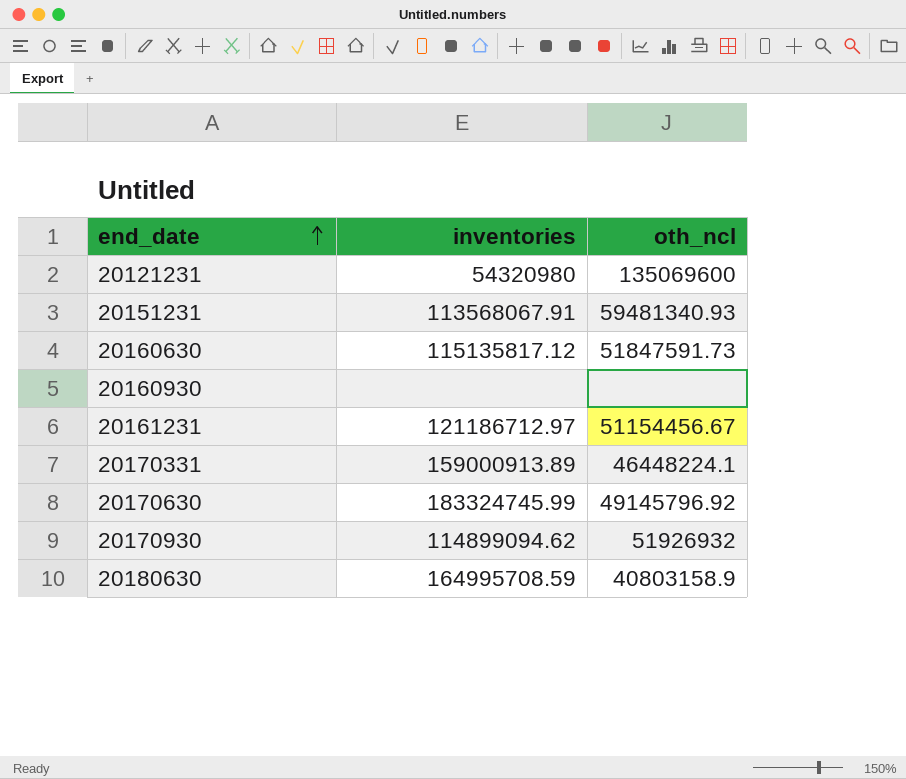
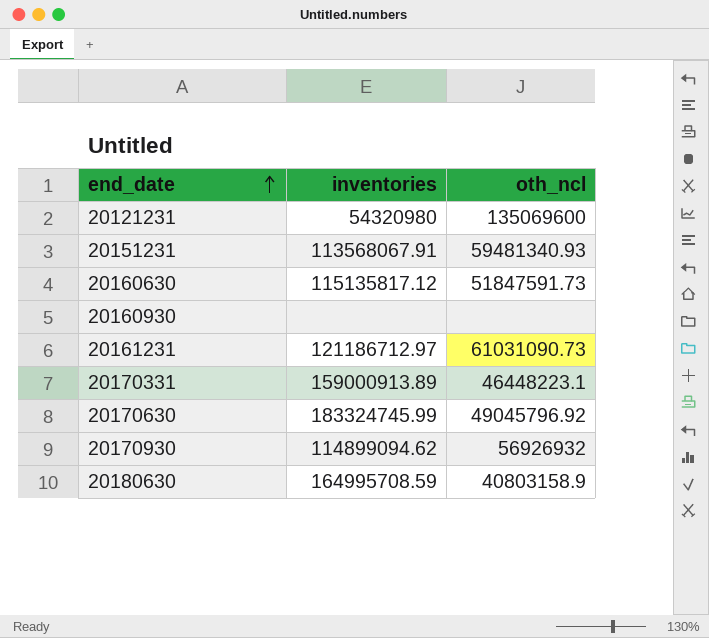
20161231 | oth_ncl: 51154456.67 -> 61031090.73
20170331 | oth_ncl: 46448224.1 -> 46448223.1
20170630 | oth_ncl: 49145796.92 -> 49045796.92
20170930 | oth_ncl: 51926932 -> 56926932

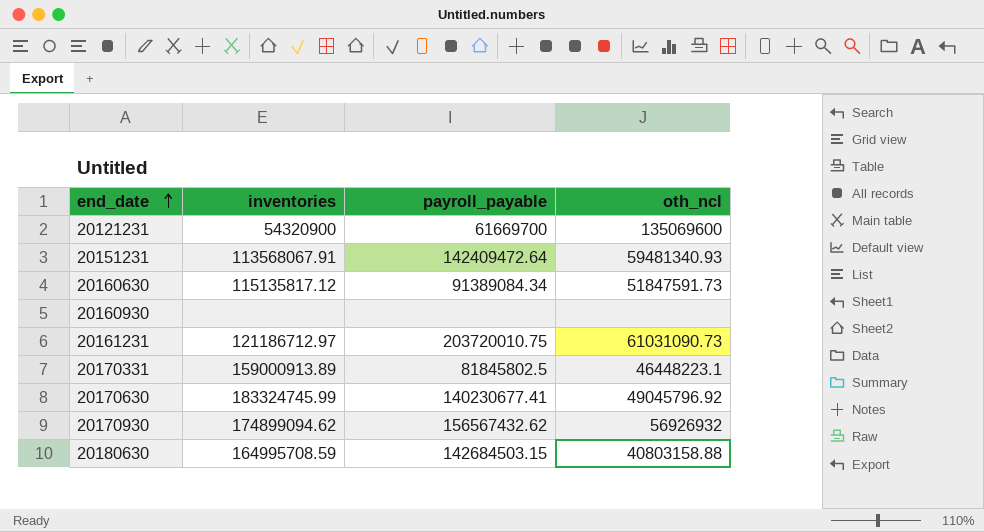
column payroll_payable | position: none -> 3
20121231 | inventories: 54320980 -> 54320900
20170930 | inventories: 114899094.62 -> 174899094.62
20180630 | oth_ncl: 40803158.9 -> 40803158.88

